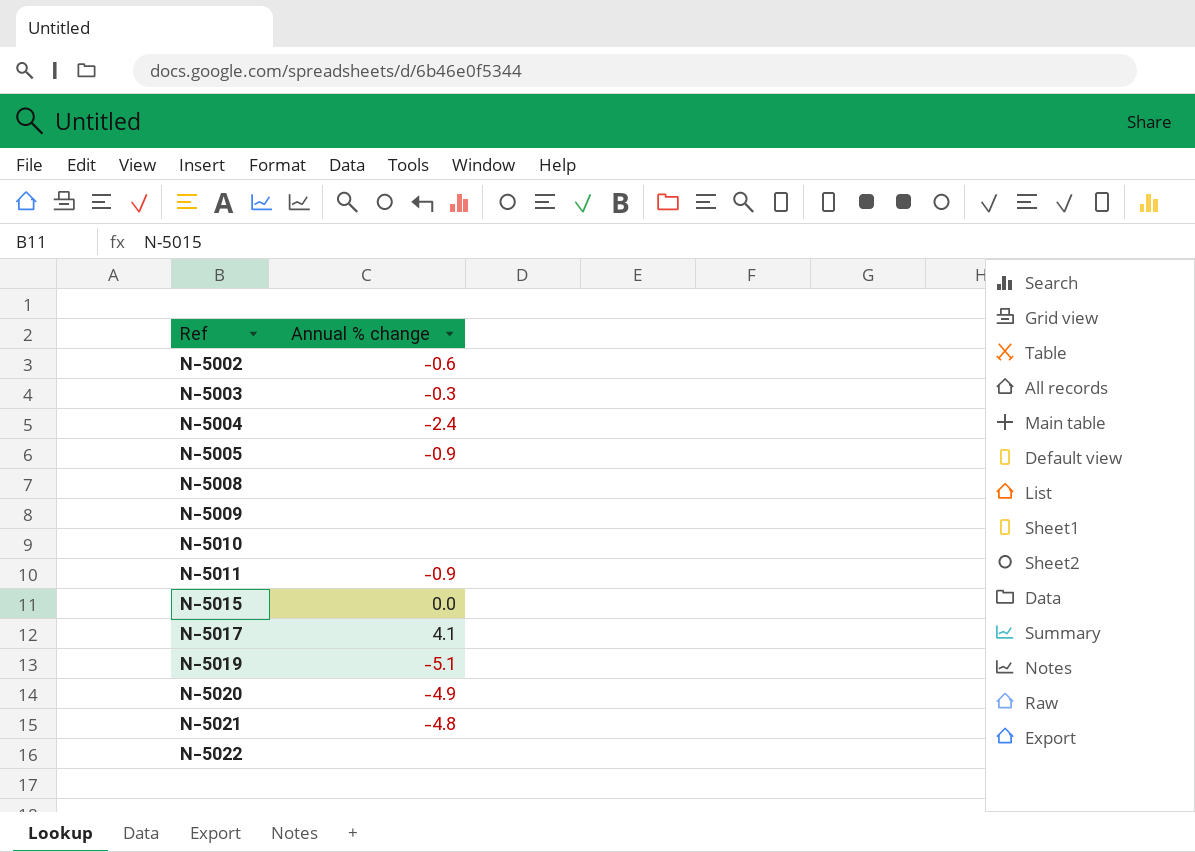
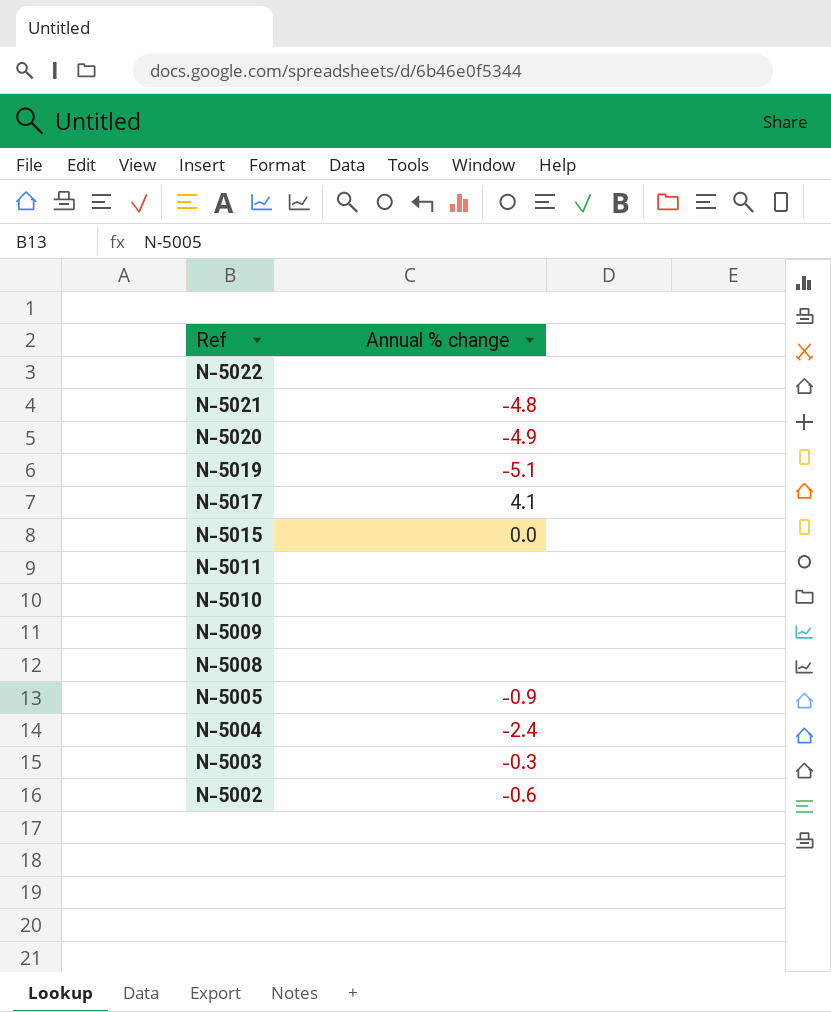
row order: Ref ascending -> Ref descending
N-5011 | Annual % change: -0.9 -> none

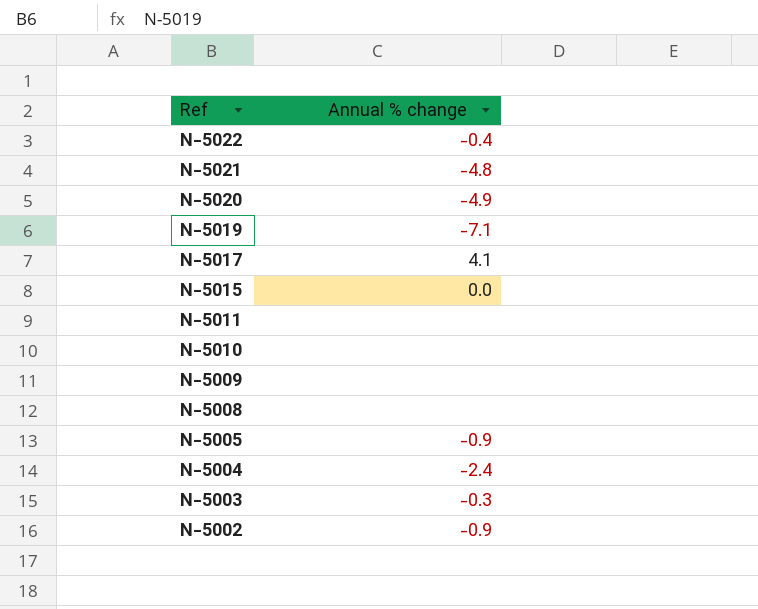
N-5022 | Annual % change: none -> -0.4
N-5019 | Annual % change: -5.1 -> -7.1
N-5002 | Annual % change: -0.6 -> -0.9

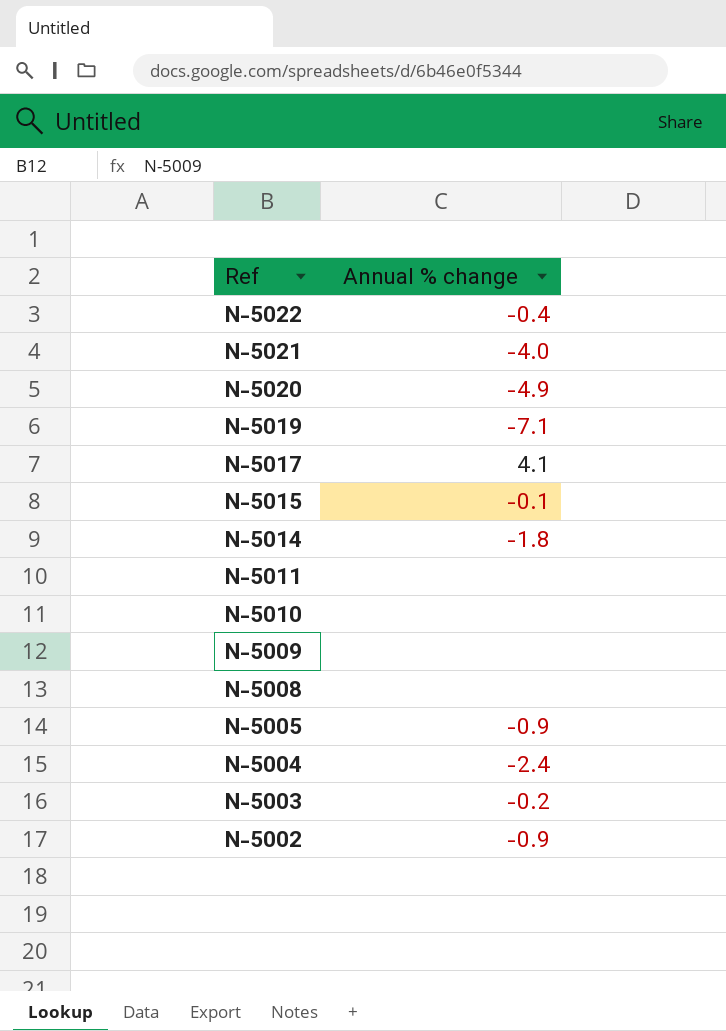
N-5021 | Annual % change: -4.8 -> -4.0
N-5015 | Annual % change: 0.0 -> -0.1
row N-5014: none -> -1.8
N-5003 | Annual % change: -0.3 -> -0.2

